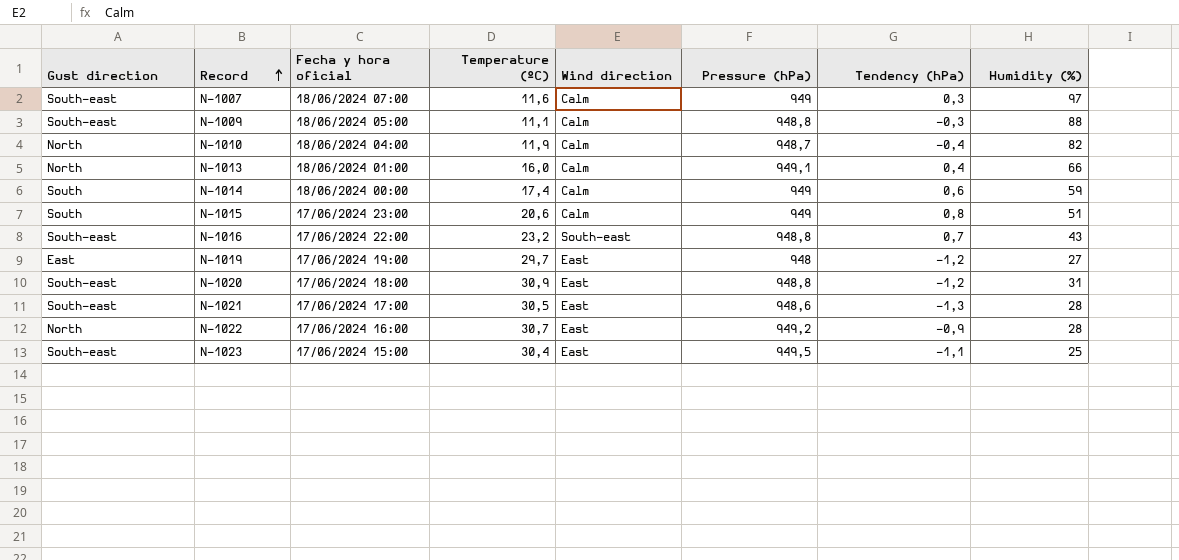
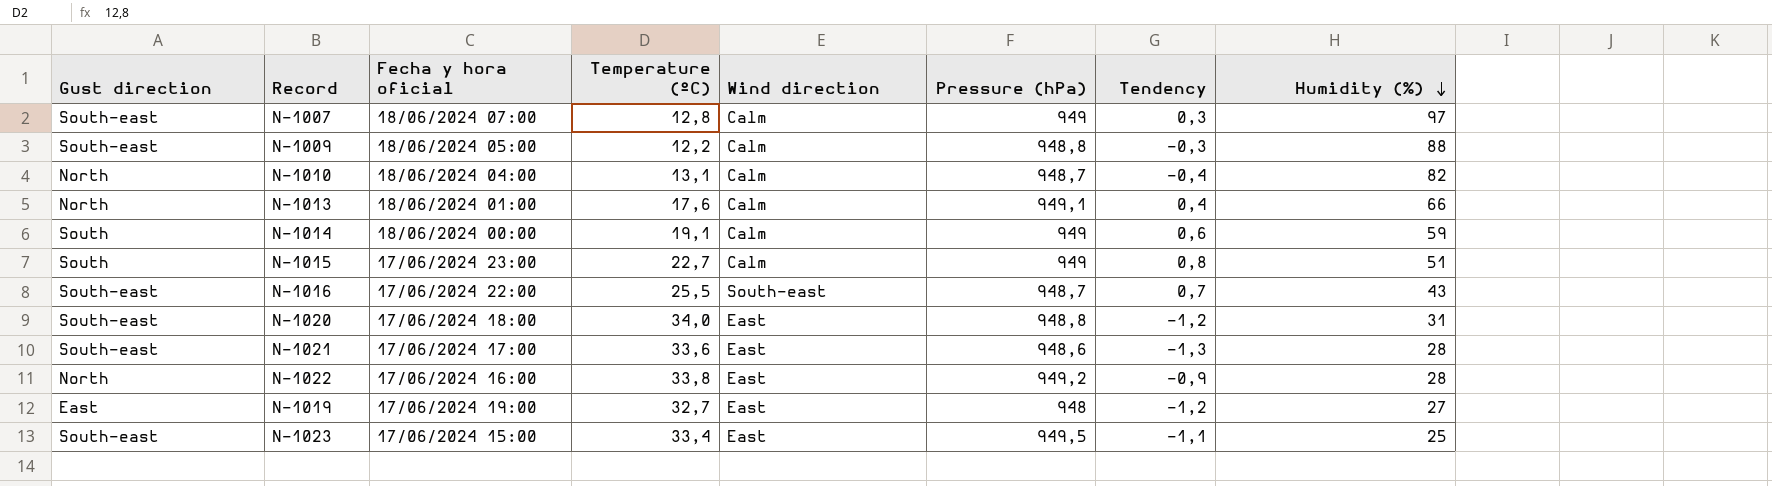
row order: Record ascending -> Humidity (%) descending
column name: Tendency (hPa) -> Tendency
N-1007 | Temperature (ºC): 11,6 -> 12,8
N-1009 | Temperature (ºC): 11,1 -> 12,2
N-1010 | Temperature (ºC): 11,9 -> 13,1
N-1013 | Temperature (ºC): 16,0 -> 17,6
N-1014 | Temperature (ºC): 17,4 -> 19,1
N-1015 | Temperature (ºC): 20,6 -> 22,7
N-1016 | Temperature (ºC): 23,2 -> 25,5
N-1016 | Pressure (hPa): 948,8 -> 948,7
N-1020 | Temperature (ºC): 30,9 -> 34,0
N-1021 | Temperature (ºC): 30,5 -> 33,6
N-1022 | Temperature (ºC): 30,7 -> 33,8
N-1019 | Temperature (ºC): 29,7 -> 32,7
N-1023 | Temperature (ºC): 30,4 -> 33,4

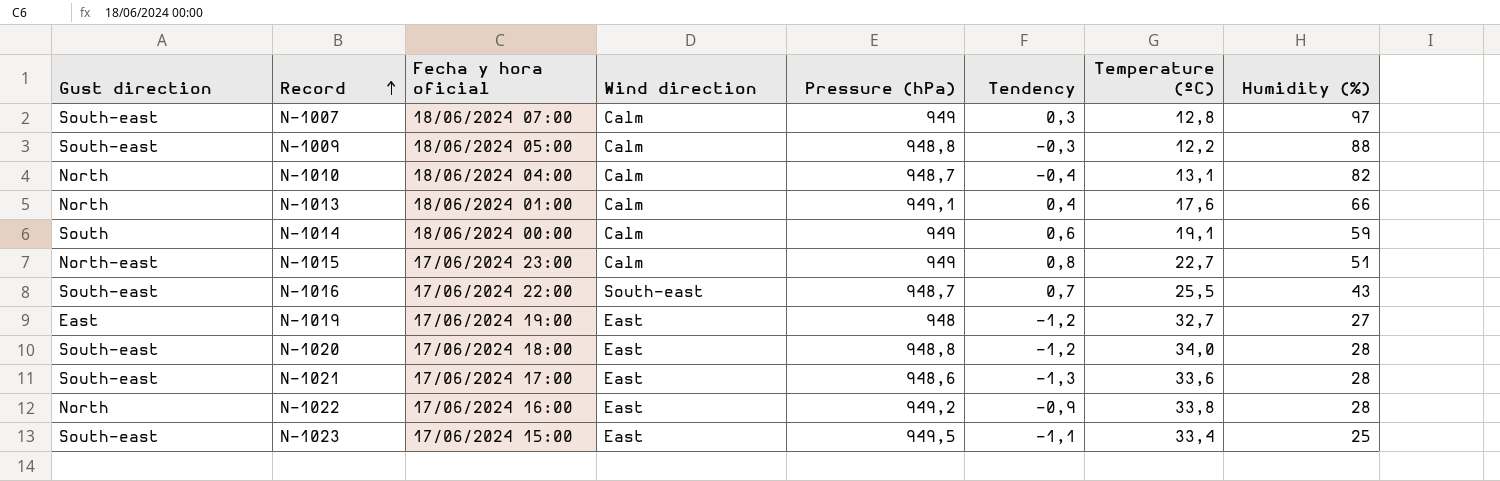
row order: Humidity (%) descending -> Record ascending
column Temperature (ºC) | position: 4 -> 7
N-1015 | Gust direction: South -> North-east
N-1020 | Humidity (%): 31 -> 28

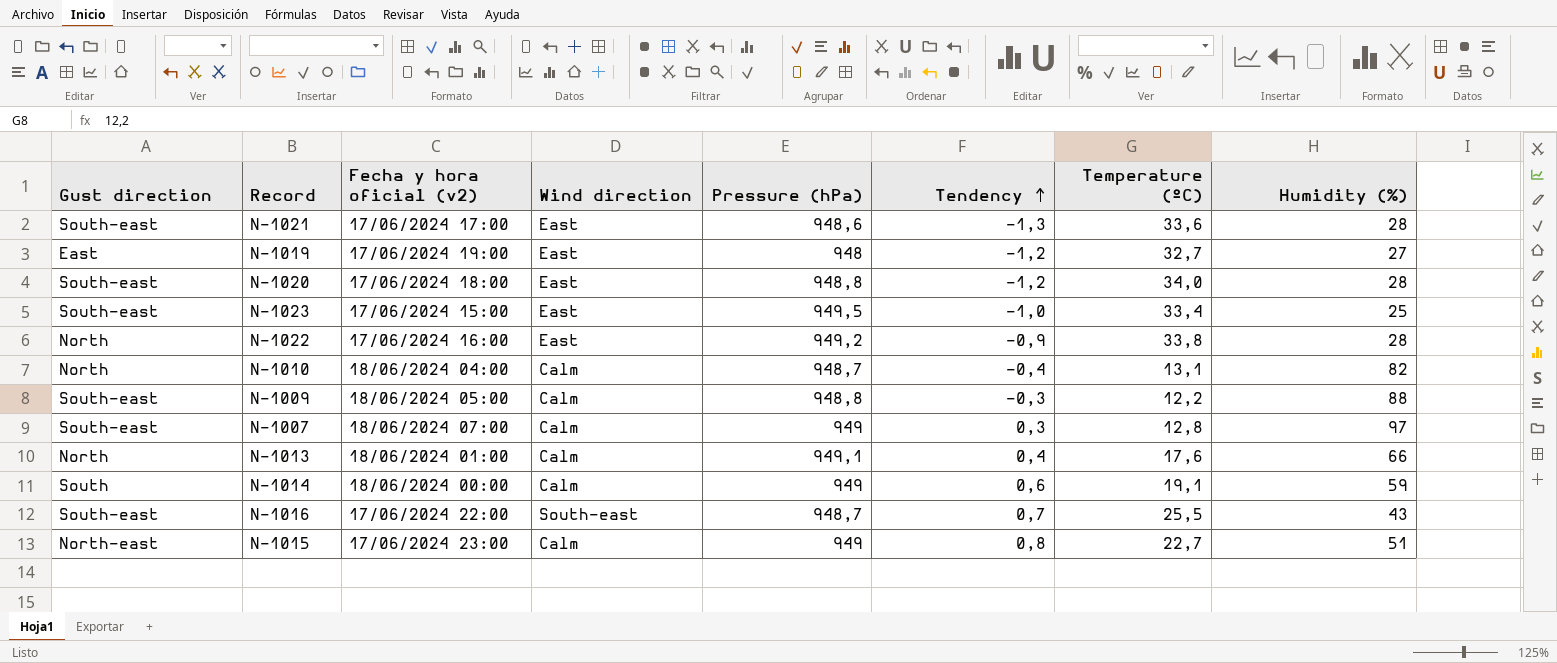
row order: Record ascending -> Tendency ascending
column name: Fecha y hora oficial -> Fecha y hora oficial (v2)
N-1023 | Tendency: -1,1 -> -1,0

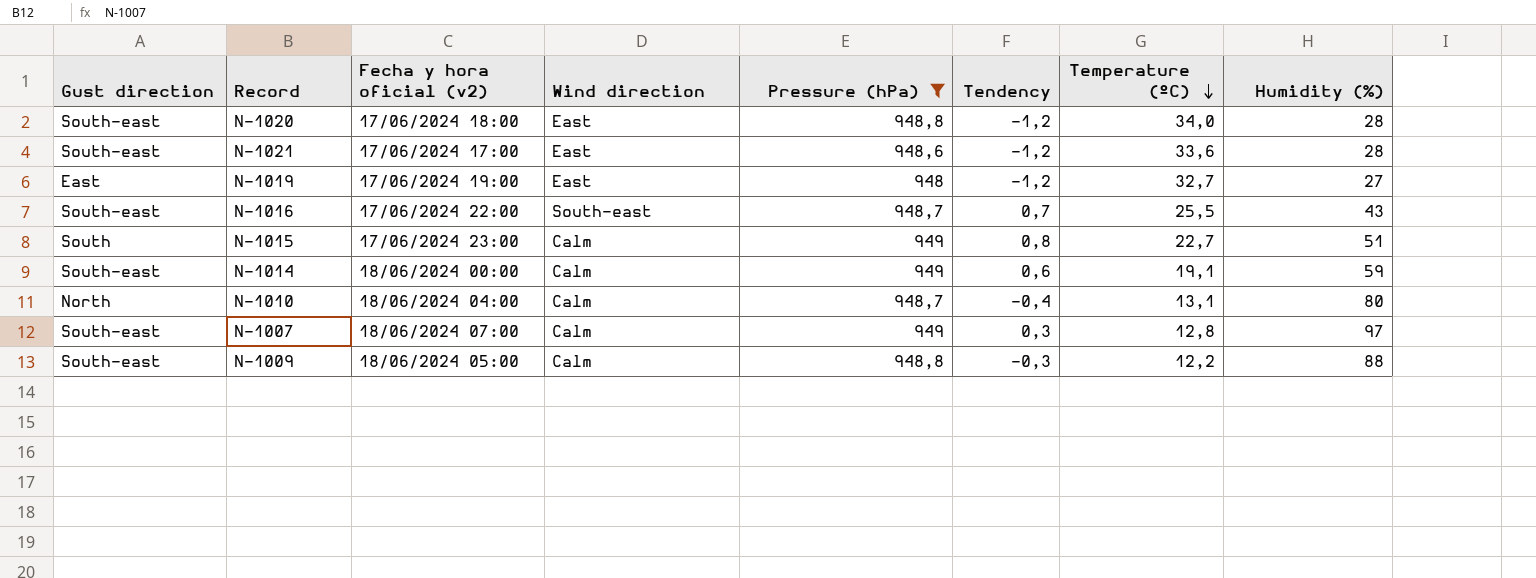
filter: none -> Pressure (hPa) <= 949
row order: Tendency ascending -> Temperature (ºC) descending
N-1021 | Tendency: -1,3 -> -1,2
N-1015 | Gust direction: North-east -> South
N-1014 | Gust direction: South -> South-east
N-1010 | Humidity (%): 82 -> 80

